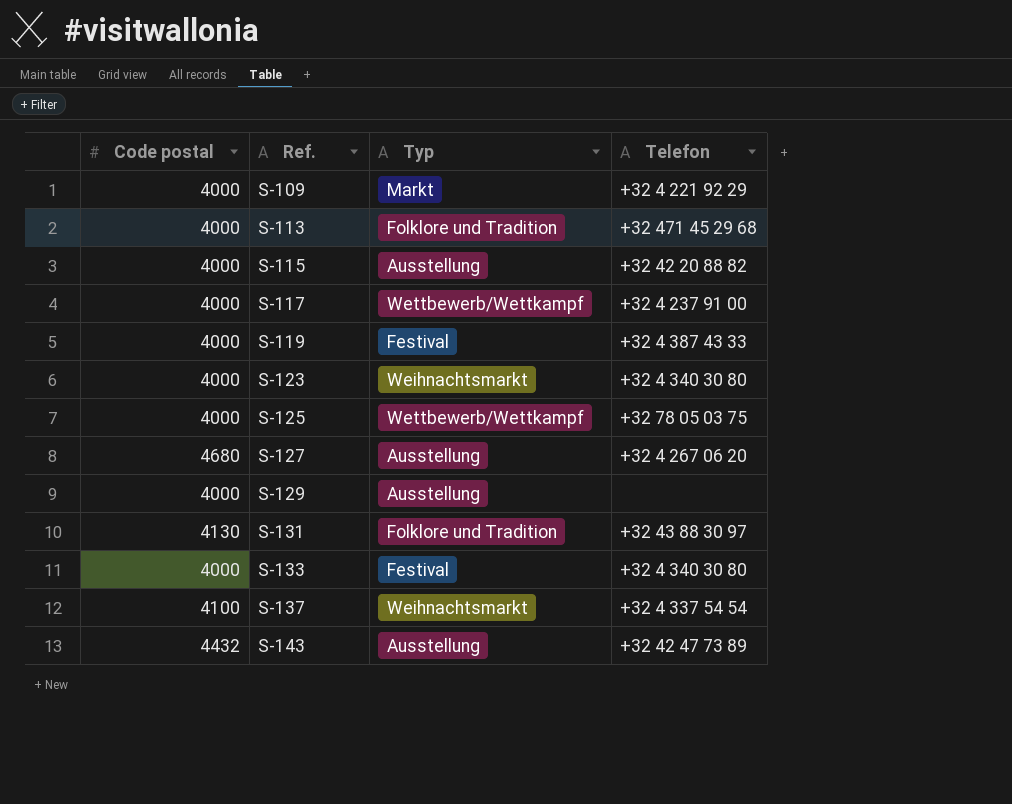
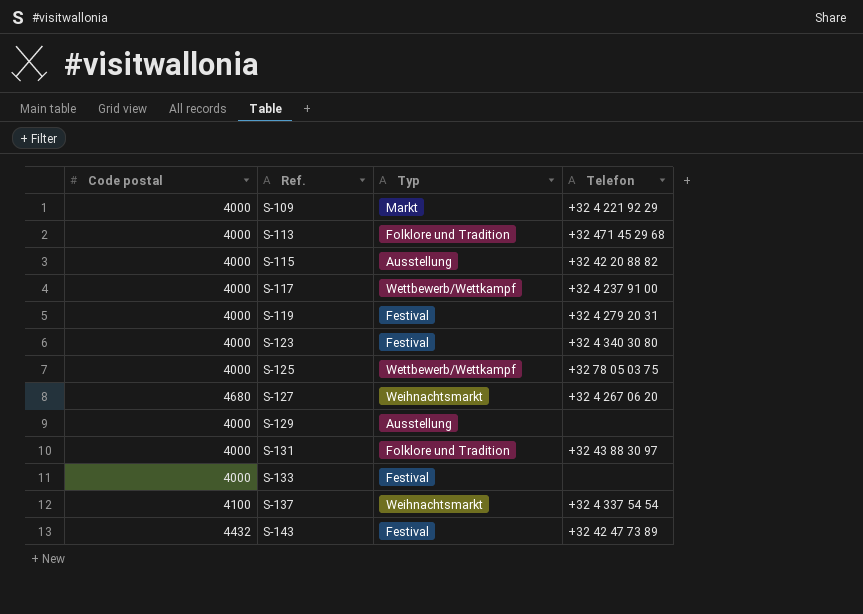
S-119 | Telefon: +32 4 387 43 33 -> +32 4 279 20 31
S-123 | Typ: Weihnachtsmarkt -> Festival
S-127 | Typ: Ausstellung -> Weihnachtsmarkt
S-131 | Code postal: 4130 -> 4000
S-133 | Telefon: +32 4 340 30 80 -> none
S-143 | Typ: Ausstellung -> Festival

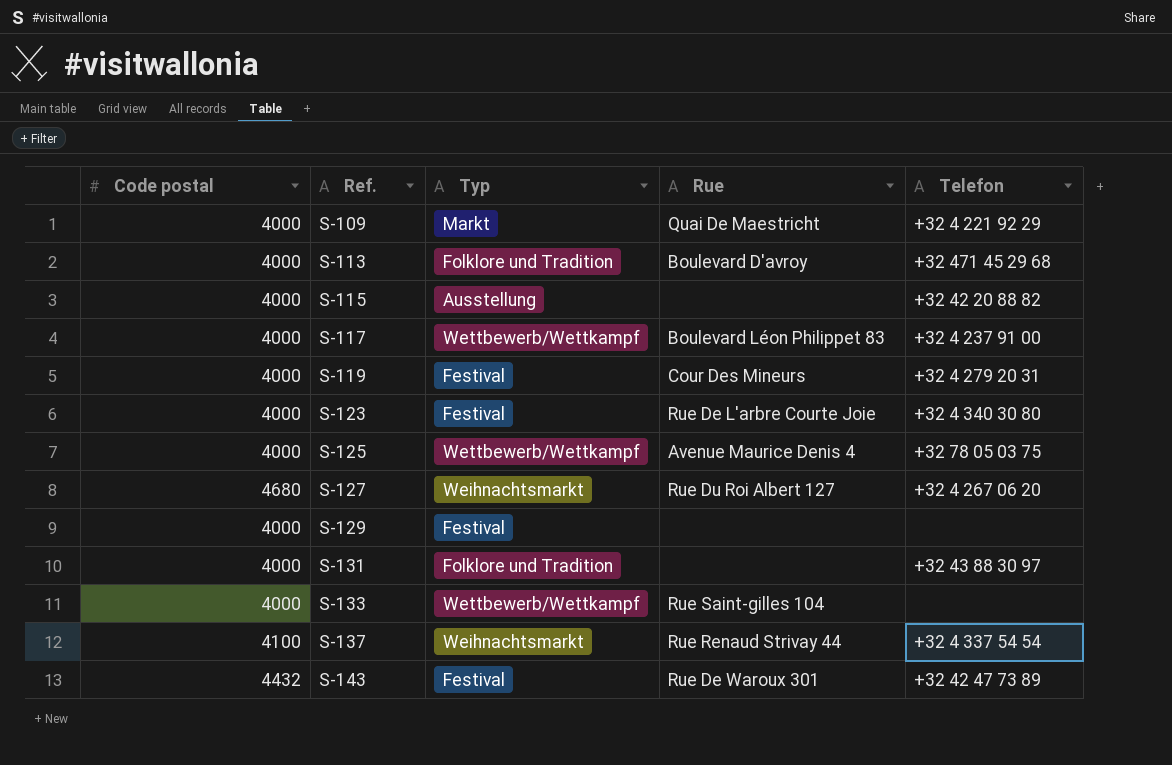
column Rue | position: none -> 4
S-129 | Typ: Ausstellung -> Festival
S-133 | Typ: Festival -> Wettbewerb/Wettkampf

